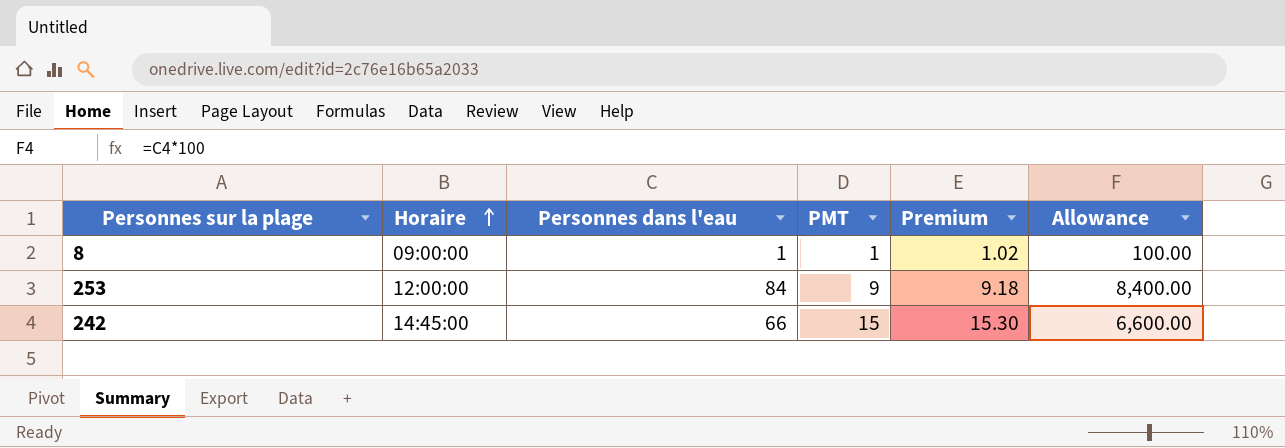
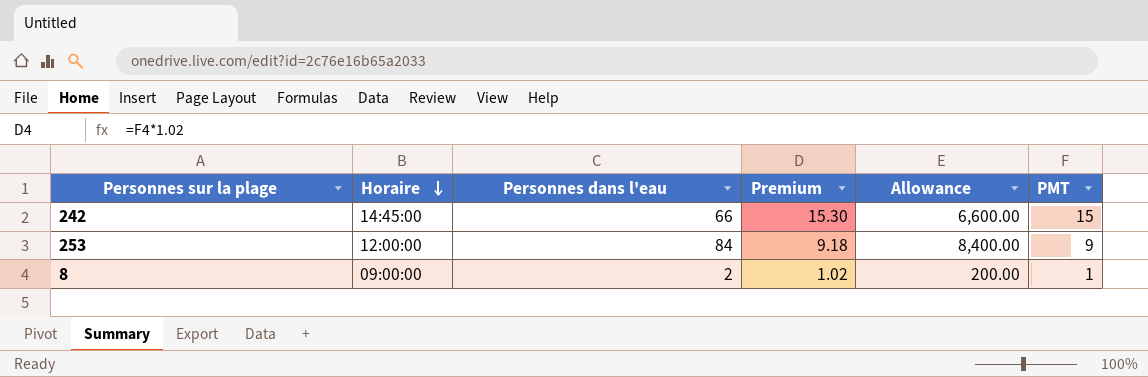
row order: Horaire ascending -> Horaire descending
column PMT | position: 4 -> 6
8 | Personnes dans l'eau: 1 -> 2
8 | Allowance: 100.00 -> 200.00

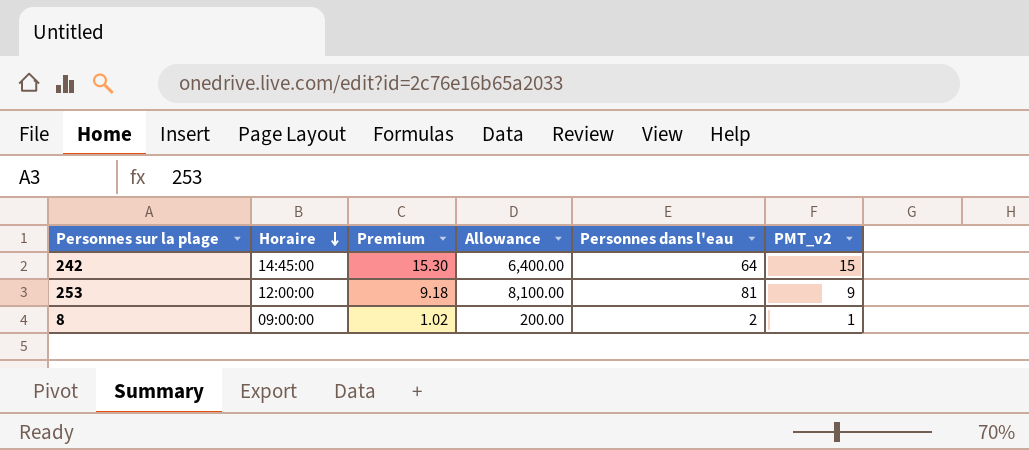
column Personnes dans l'eau | position: 3 -> 5
column name: PMT -> PMT_v2
242 | Allowance: 6,600.00 -> 6,400.00
242 | Personnes dans l'eau: 66 -> 64
253 | Allowance: 8,400.00 -> 8,100.00
253 | Personnes dans l'eau: 84 -> 81

